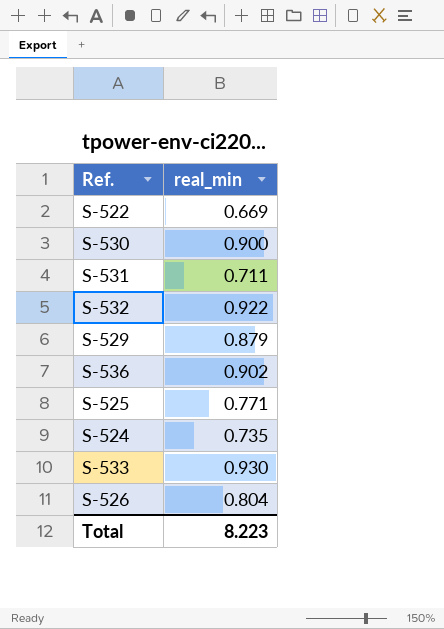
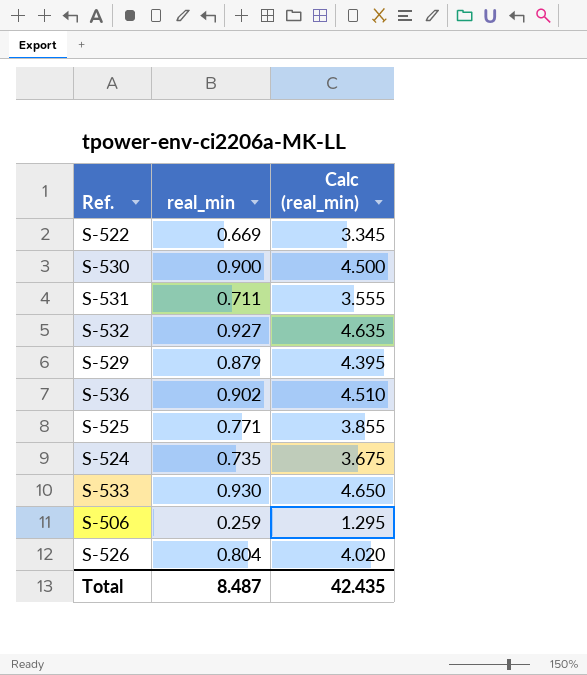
column Calc (real_min) | formula: none -> [real_min] * 5
S-532 | real_min: 0.922 -> 0.927
row S-506: none -> 0.259 | 1.295
Total | real_min: 8.223 -> 8.487

